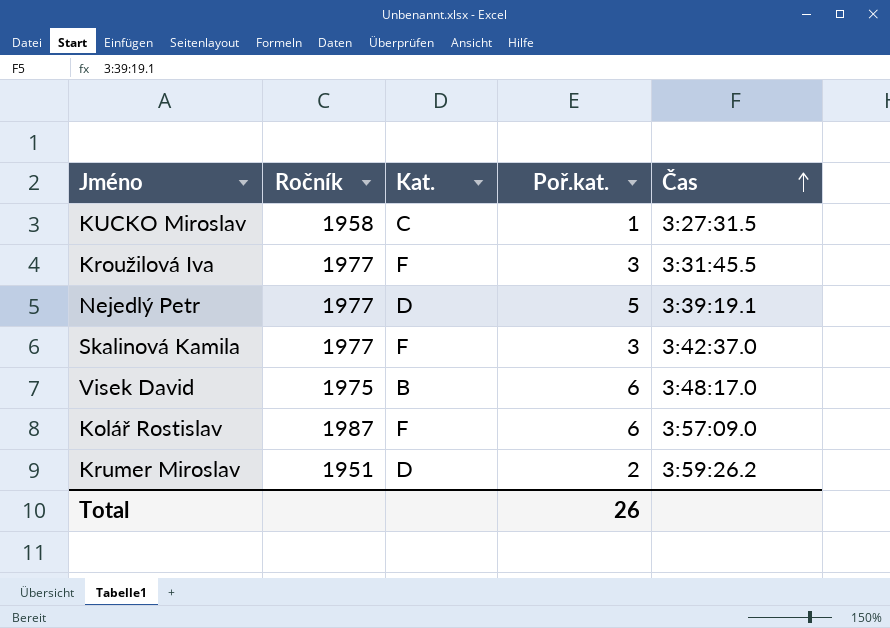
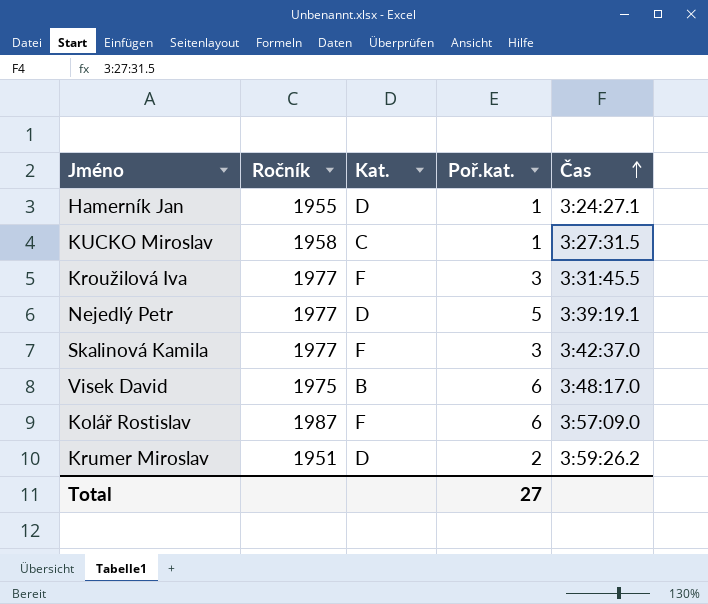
row Hamerník Jan: none -> 1955 | D | 1 | 3:24:27.1
Total | Poř.kat.: 26 -> 27

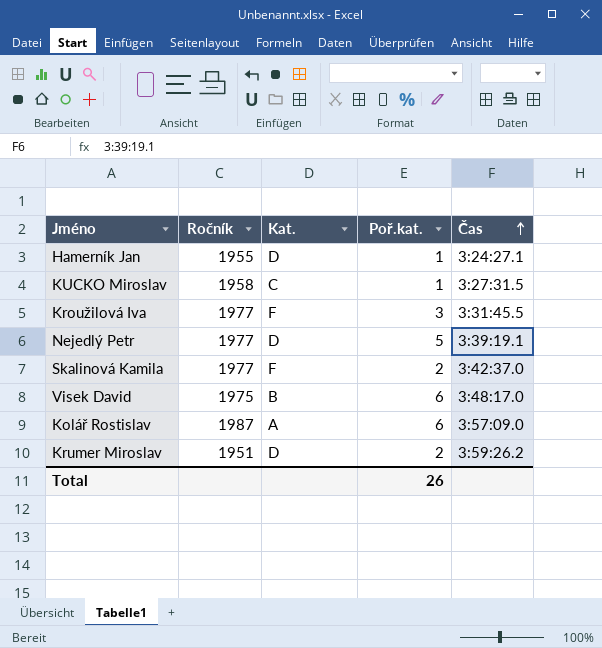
Skalinová Kamila | Poř.kat.: 3 -> 2
Kolář Rostislav | Kat.: F -> A
Total | Poř.kat.: 27 -> 26

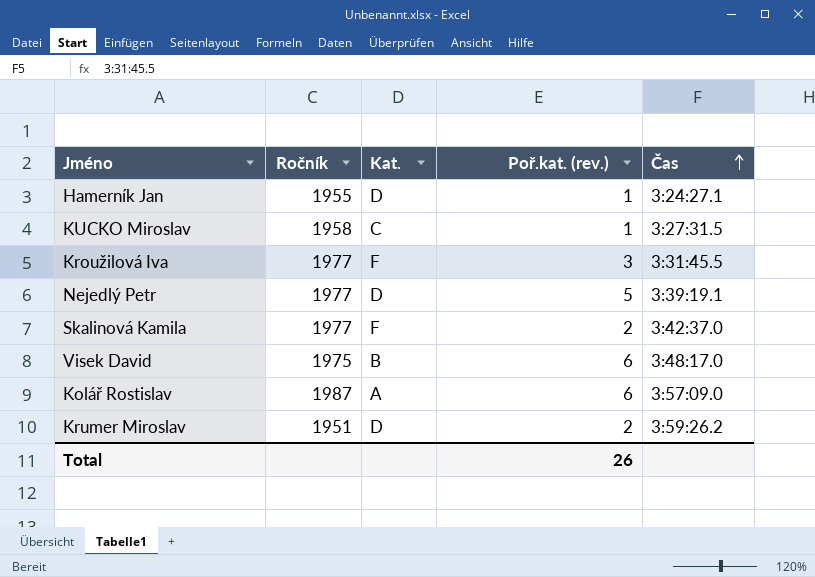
column name: Poř.kat. -> Poř.kat. (rev.)

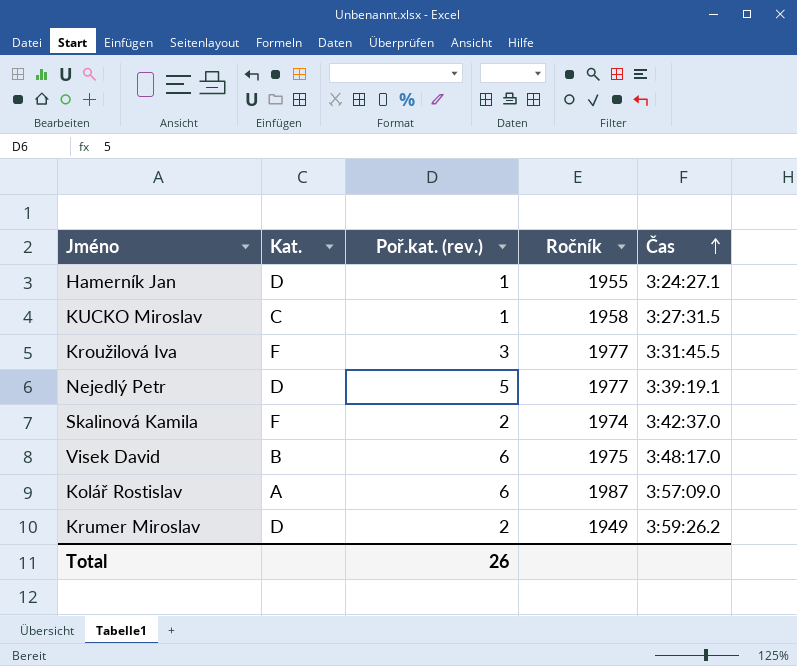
column Ročník | position: 2 -> 4
Skalinová Kamila | Ročník: 1977 -> 1974
Krumer Miroslav | Ročník: 1951 -> 1949

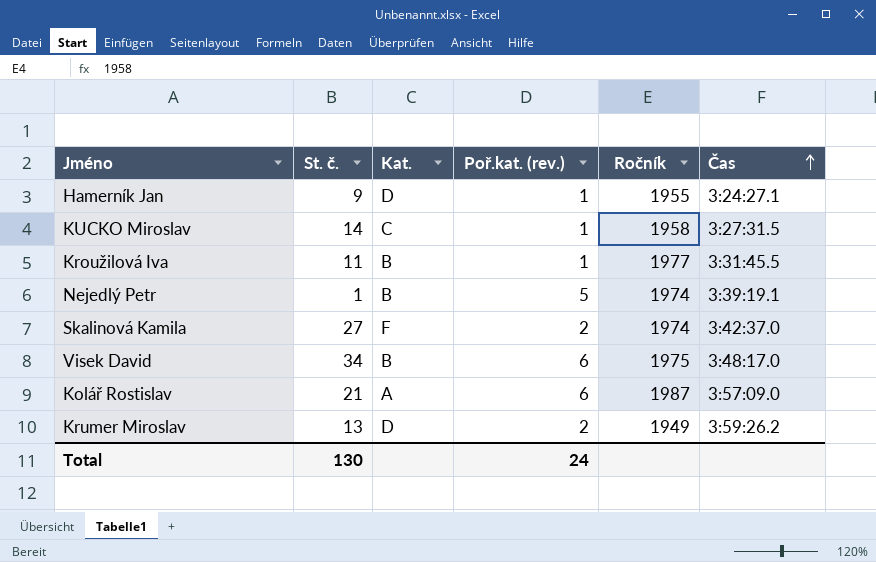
column St. č. | position: none -> 2
Kroužilová Iva | Kat.: F -> B
Kroužilová Iva | Poř.kat. (rev.): 3 -> 1
Nejedlý Petr | Kat.: D -> B
Nejedlý Petr | Ročník: 1977 -> 1974
Total | Poř.kat. (rev.): 26 -> 24

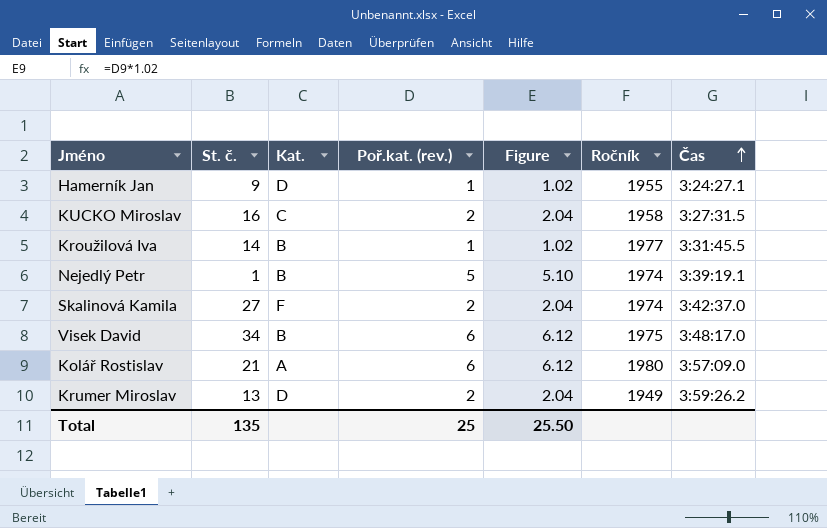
column Figure | formula: none -> [Poř.kat. (rev.)] * 1.02
KUCKO Miroslav | St. č.: 14 -> 16
KUCKO Miroslav | Poř.kat. (rev.): 1 -> 2
Kroužilová Iva | St. č.: 11 -> 14
Kolář Rostislav | Ročník: 1987 -> 1980
Total | St. č.: 130 -> 135
Total | Poř.kat. (rev.): 24 -> 25

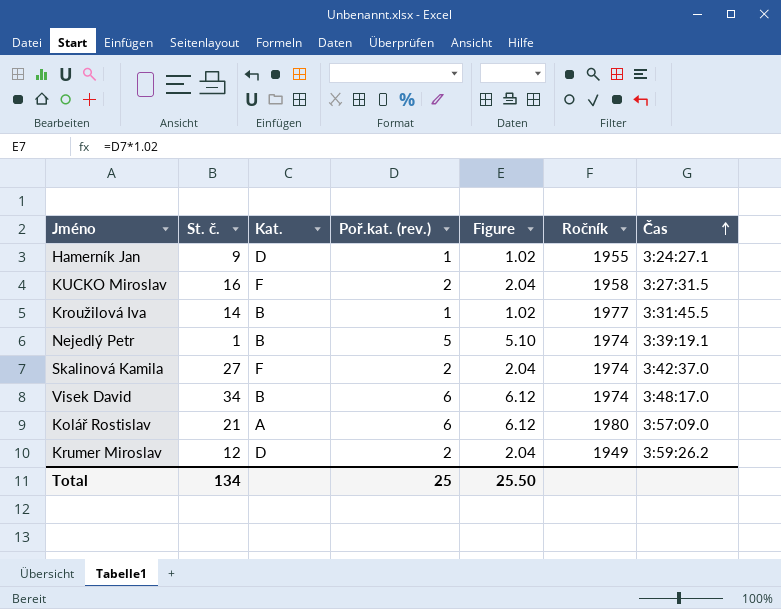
KUCKO Miroslav | Kat.: C -> F
Visek David | Ročník: 1975 -> 1974
Krumer Miroslav | St. č.: 13 -> 12
Total | St. č.: 135 -> 134

